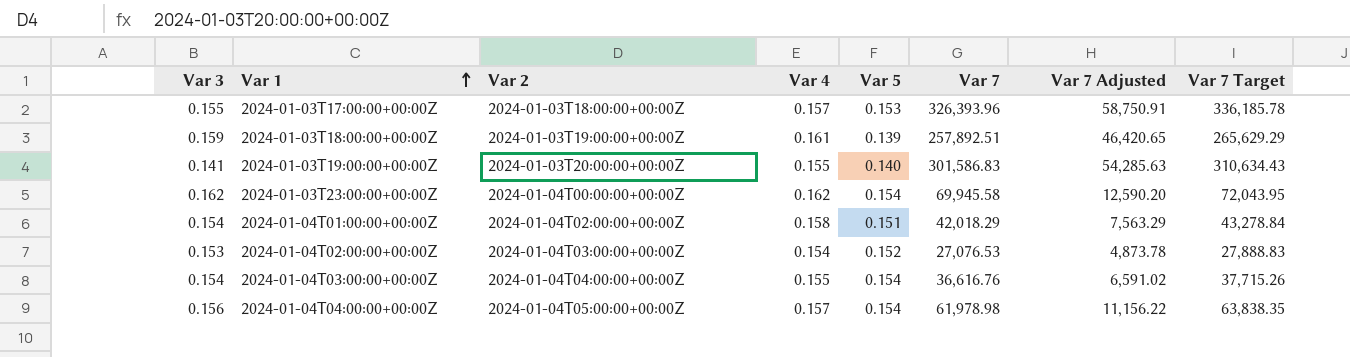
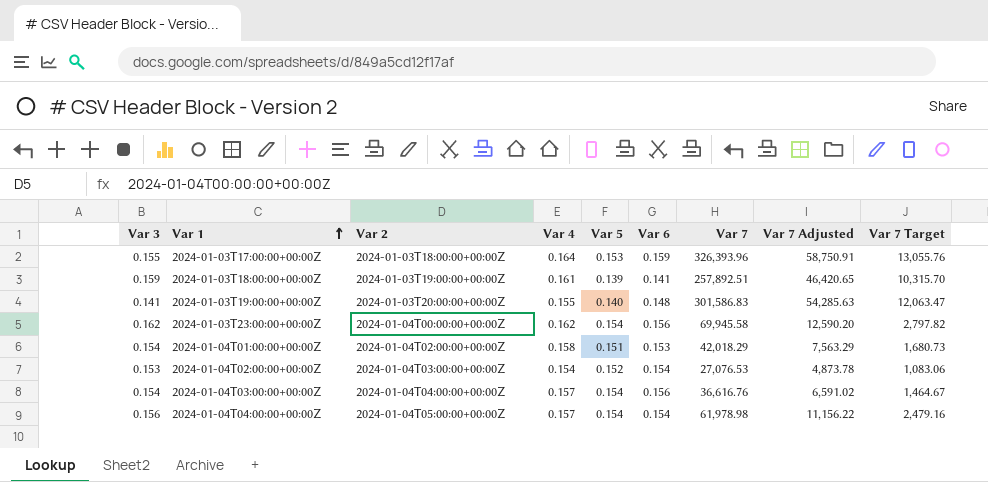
column Var 6 | position: none -> 6
column Var 7 Target | formula: [Var 7] * 1.03 -> [Var 7] * 0.04
2024-01-03T17:00:00+00:00Z | Var 4: 0.157 -> 0.164
2024-01-04T03:00:00+00:00Z | Var 4: 0.155 -> 0.157

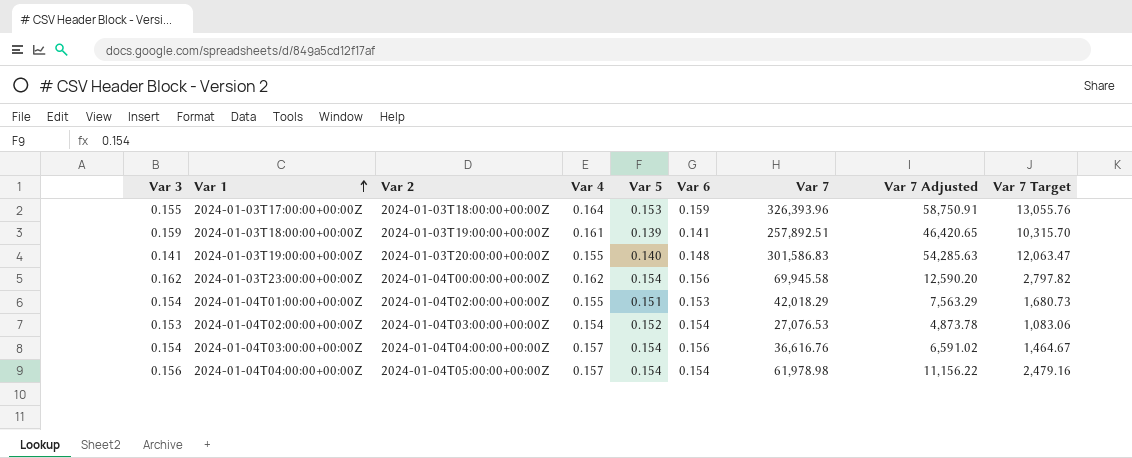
2024-01-04T01:00:00+00:00Z | Var 4: 0.158 -> 0.155

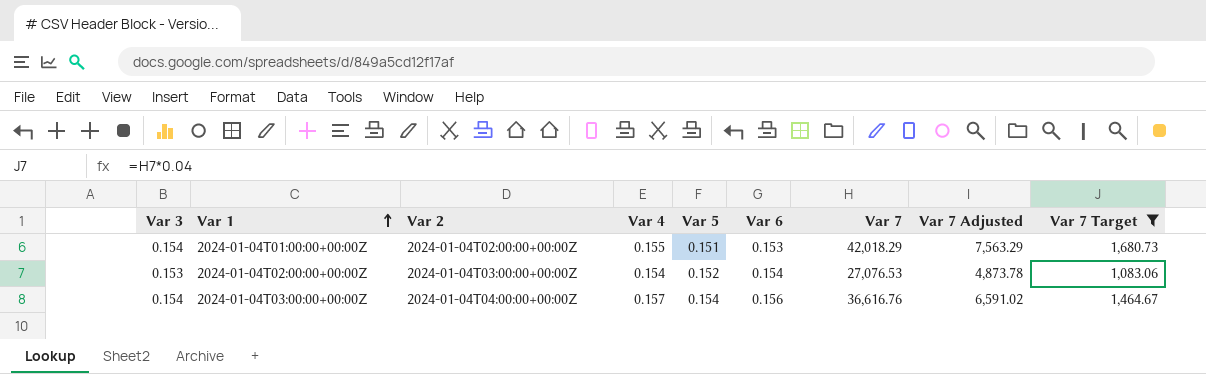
filter: none -> Var 7 Target <= 1,680.73

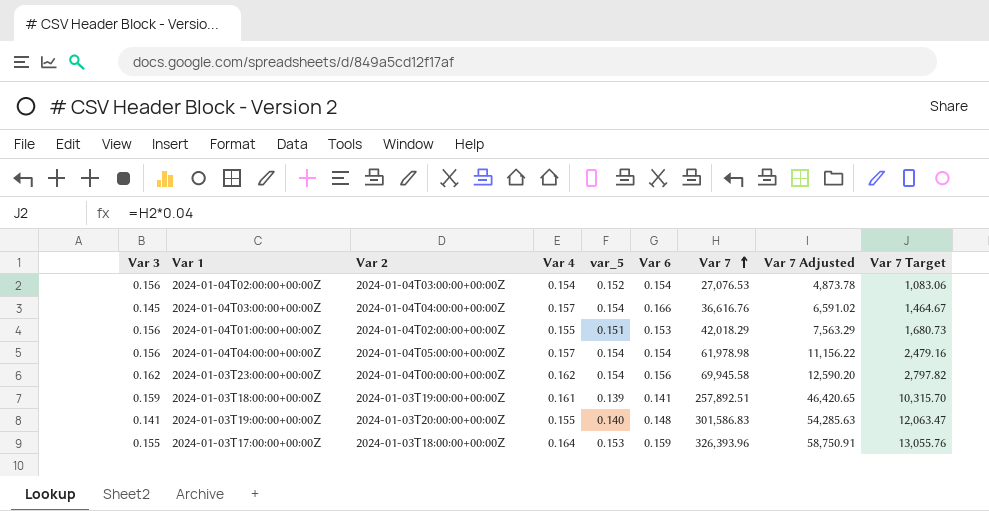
filter: Var 7 Target <= 1,680.73 -> none
row order: Var 1 ascending -> Var 7 ascending
column name: Var 5 -> var_5
2024-01-04T02:00:00+00:00Z | Var 3: 0.153 -> 0.156
2024-01-04T03:00:00+00:00Z | Var 3: 0.154 -> 0.145
2024-01-04T03:00:00+00:00Z | Var 6: 0.156 -> 0.166
2024-01-04T01:00:00+00:00Z | Var 3: 0.154 -> 0.156

